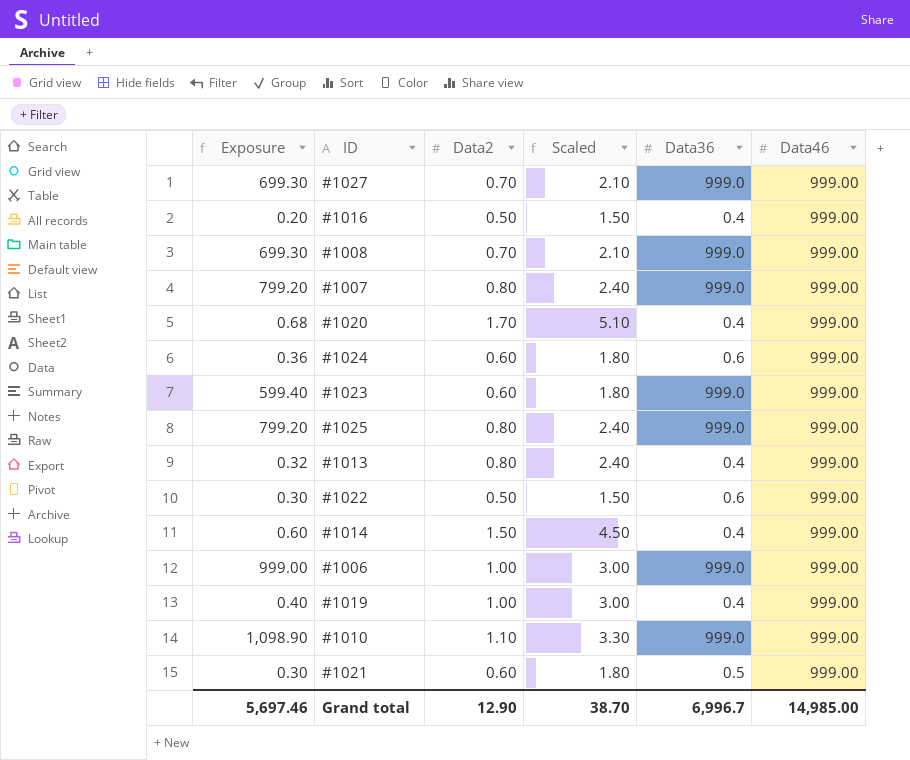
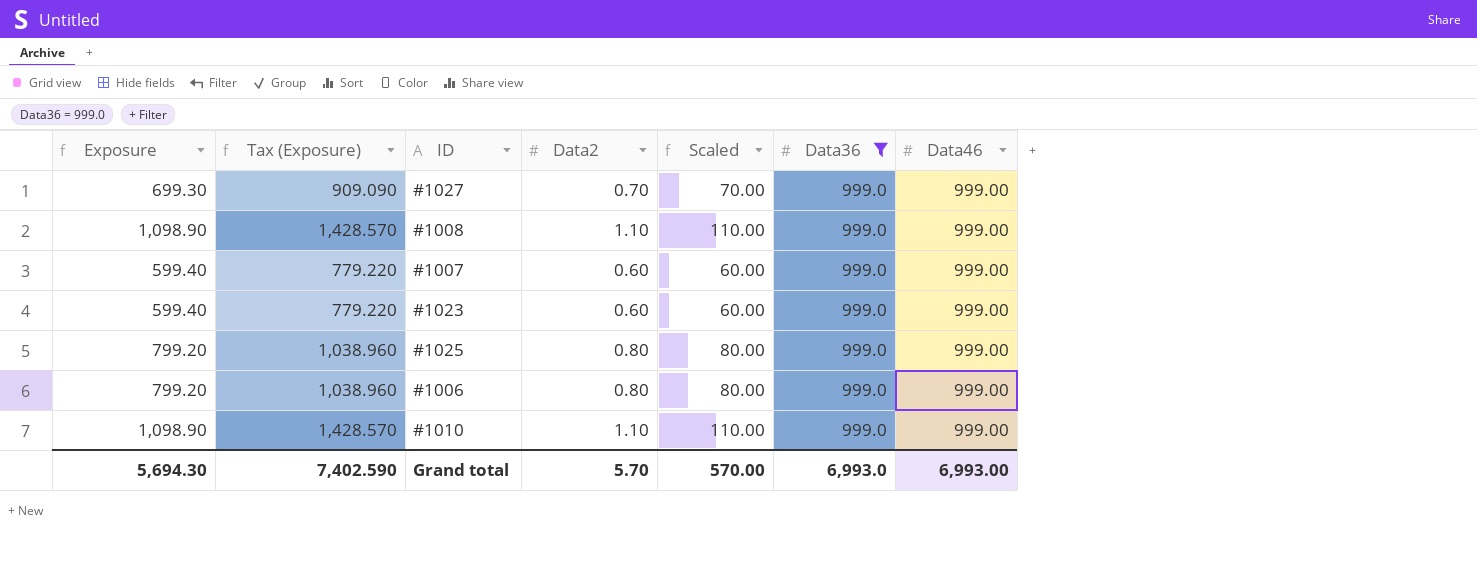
filter: none -> Data36 = 999.0
column Tax (Exposure) | formula: none -> [Exposure] * 1.3
column Scaled | formula: [Data2] * 3 -> [Data2] * 100
#1008 | Exposure: 699.30 -> 1,098.90
#1008 | Data2: 0.70 -> 1.10
#1007 | Exposure: 799.20 -> 599.40
#1007 | Data2: 0.80 -> 0.60
#1006 | Exposure: 999.00 -> 799.20
#1006 | Data2: 1.00 -> 0.80
Grand total | Exposure: 5,697.46 -> 5,694.30
Grand total | Data2: 12.90 -> 5.70
Grand total | Scaled: 38.70 -> 570.00
Grand total | Data36: 6,996.7 -> 6,993.0
Grand total | Data46: 14,985.00 -> 6,993.00

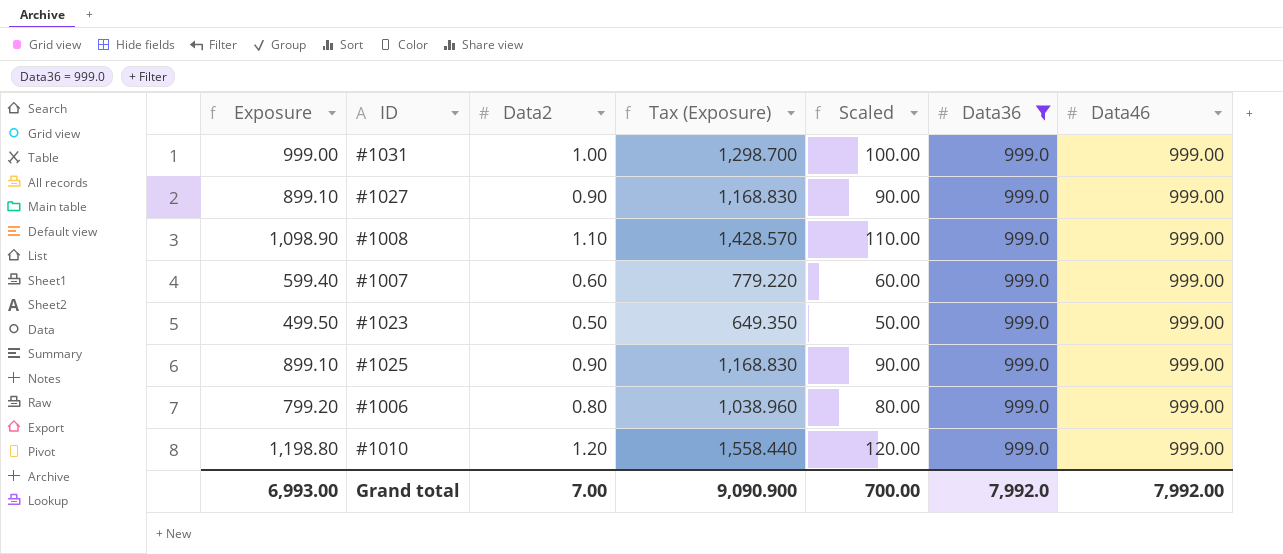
column Tax (Exposure) | position: 2 -> 4
row #1031: none -> 999.00 | 1.00 | 1,298.700 | 100.00 | 999.0 | 999.00
#1027 | Exposure: 699.30 -> 899.10
#1027 | Data2: 0.70 -> 0.90
#1027 | Tax (Exposure): 909.090 -> 1,168.830
#1027 | Scaled: 70.00 -> 90.00
#1023 | Exposure: 599.40 -> 499.50
#1023 | Data2: 0.60 -> 0.50
#1023 | Tax (Exposure): 779.220 -> 649.350
#1023 | Scaled: 60.00 -> 50.00
#1025 | Exposure: 799.20 -> 899.10
#1025 | Data2: 0.80 -> 0.90
#1025 | Tax (Exposure): 1,038.960 -> 1,168.830
#1025 | Scaled: 80.00 -> 90.00
#1010 | Exposure: 1,098.90 -> 1,198.80
#1010 | Data2: 1.10 -> 1.20
#1010 | Tax (Exposure): 1,428.570 -> 1,558.440
#1010 | Scaled: 110.00 -> 120.00
Grand total | Exposure: 5,694.30 -> 6,993.00
Grand total | Data2: 5.70 -> 7.00
Grand total | Tax (Exposure): 7,402.590 -> 9,090.900
Grand total | Scaled: 570.00 -> 700.00
Grand total | Data36: 6,993.0 -> 7,992.0
Grand total | Data46: 6,993.00 -> 7,992.00

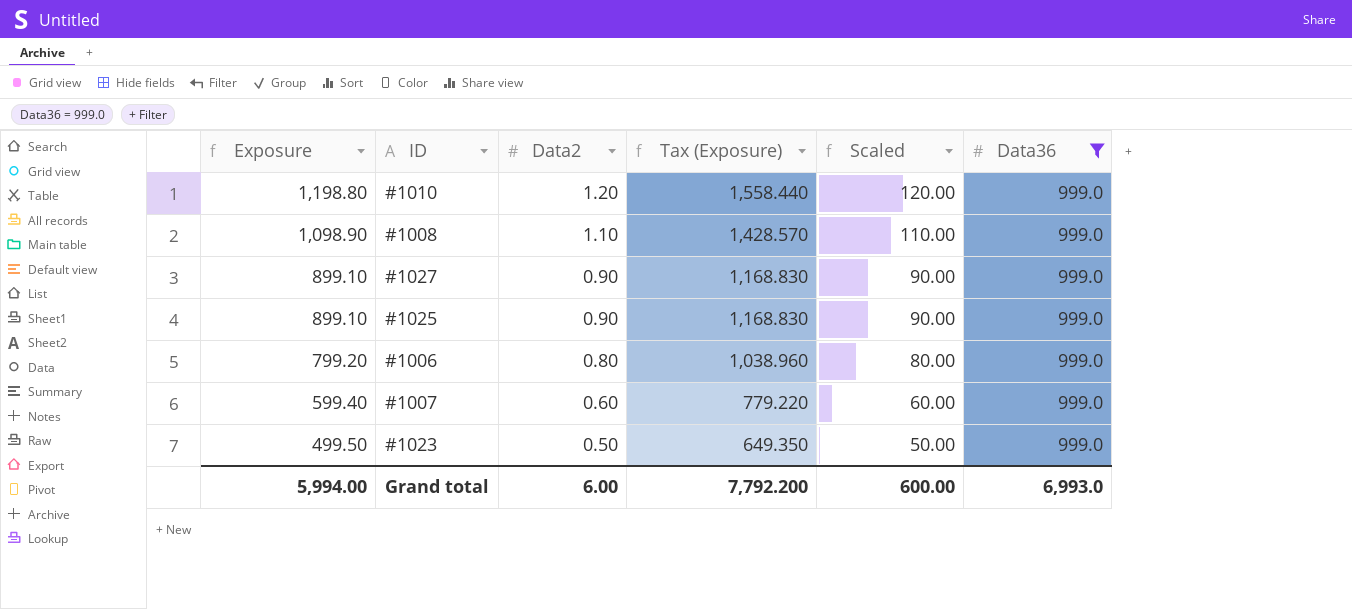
row order: none -> Exposure descending
column Data46 | position: 7 -> none
row #1031: 999.00 | 1.00 | 1,298.700 | 100.00 | 999.0 | 999.00 -> none
Grand total | Exposure: 6,993.00 -> 5,994.00
Grand total | Data2: 7.00 -> 6.00
Grand total | Tax (Exposure): 9,090.900 -> 7,792.200
Grand total | Scaled: 700.00 -> 600.00
Grand total | Data36: 7,992.0 -> 6,993.0

